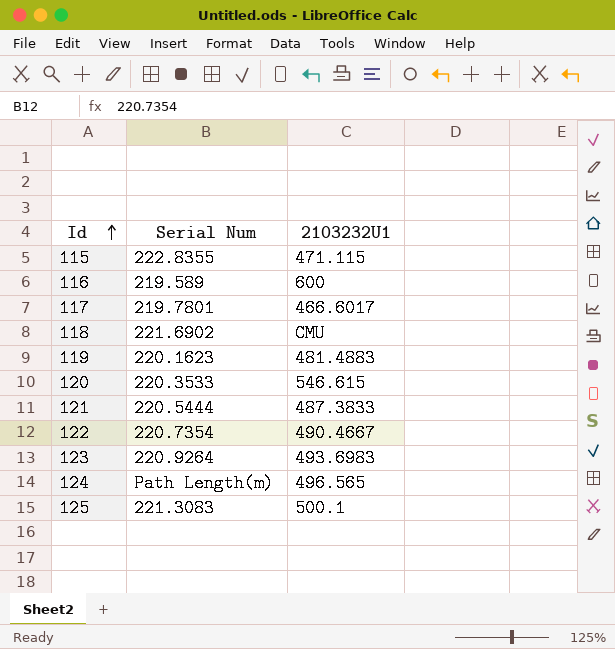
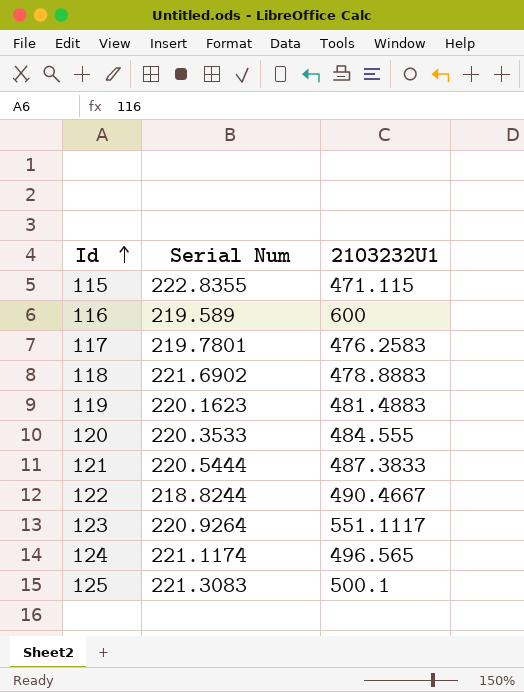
117 | 2103232U1: 466.6017 -> 476.2583
118 | 2103232U1: CMU -> 478.8883
120 | 2103232U1: 546.615 -> 484.555
122 | Serial Num: 220.7354 -> 218.8244
123 | 2103232U1: 493.6983 -> 551.1117
124 | Serial Num: Path Length(m) -> 221.1174

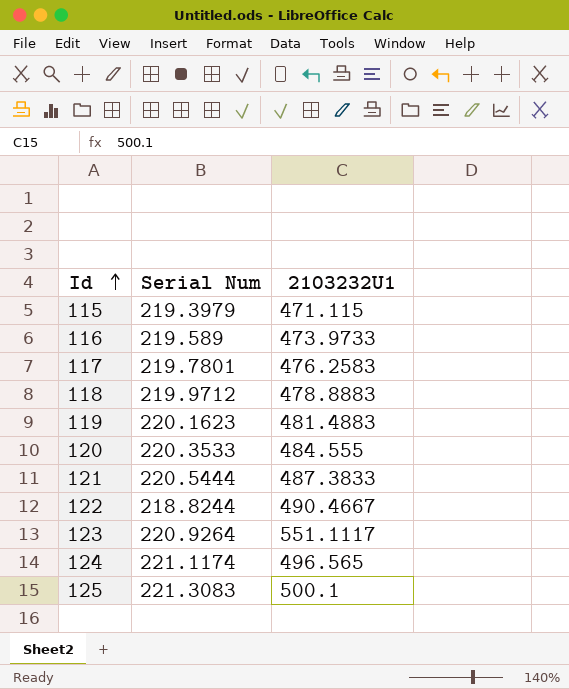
115 | Serial Num: 222.8355 -> 219.3979
116 | 2103232U1: 600 -> 473.9733
118 | Serial Num: 221.6902 -> 219.9712

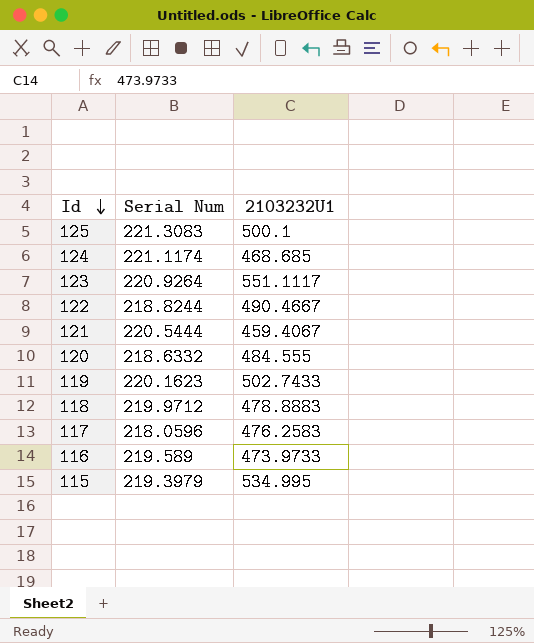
row order: Id ascending -> Id descending
124 | 2103232U1: 496.565 -> 468.685
121 | 2103232U1: 487.3833 -> 459.4067
120 | Serial Num: 220.3533 -> 218.6332
119 | 2103232U1: 481.4883 -> 502.7433
117 | Serial Num: 219.7801 -> 218.0596
115 | 2103232U1: 471.115 -> 534.995

